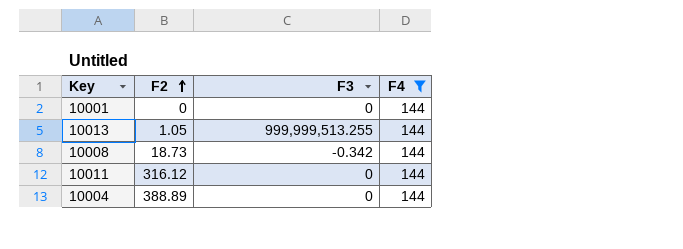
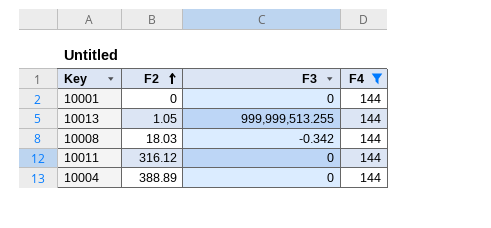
10008 | F2: 18.73 -> 18.03

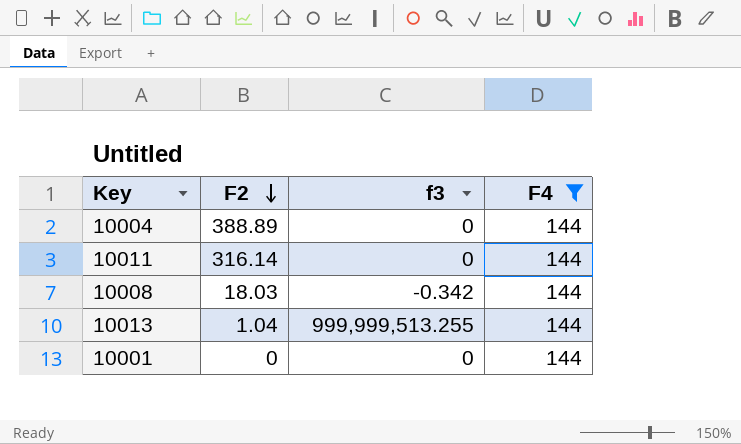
row order: F2 ascending -> F2 descending
column name: F3 -> f3
10011 | F2: 316.12 -> 316.14
10013 | F2: 1.05 -> 1.04

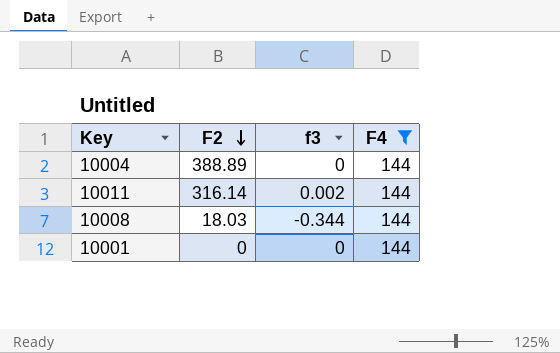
row 10013: 1.04 | 999,999,513.255 | 144 -> none
10011 | f3: 0 -> 0.002
10008 | f3: -0.342 -> -0.344

